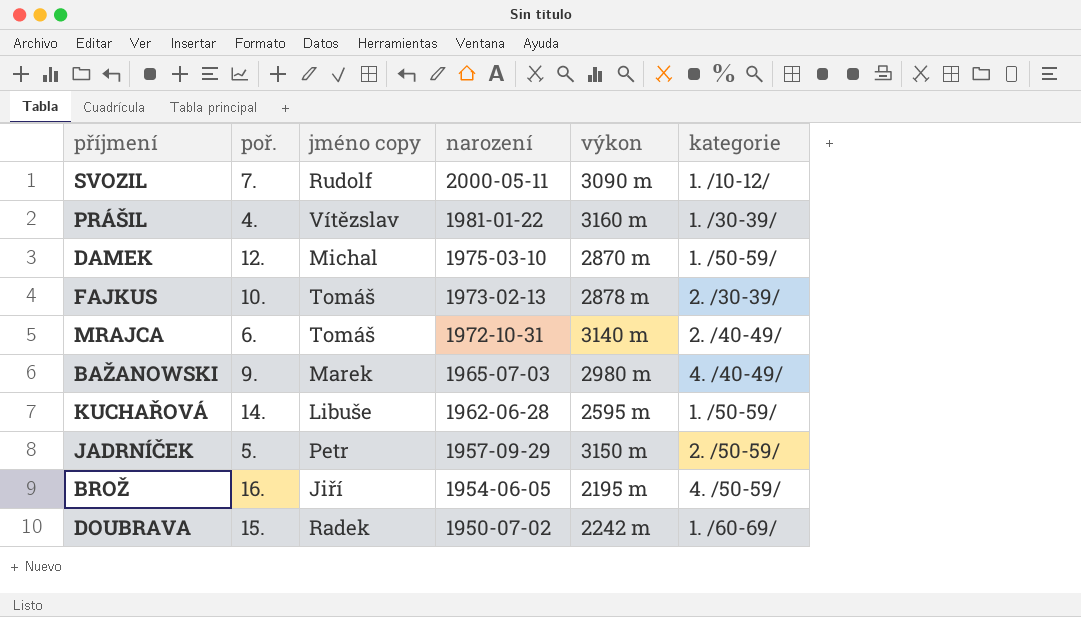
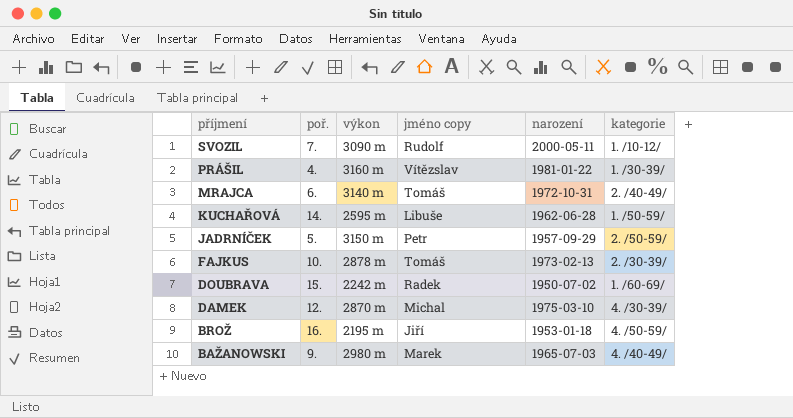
row order: narození descending -> příjmení descending
column výkon | position: 5 -> 3
DAMEK | kategorie: 1. /50-59/ -> 4. /30-39/
BROŽ | narození: 1954-06-05 -> 1953-01-18

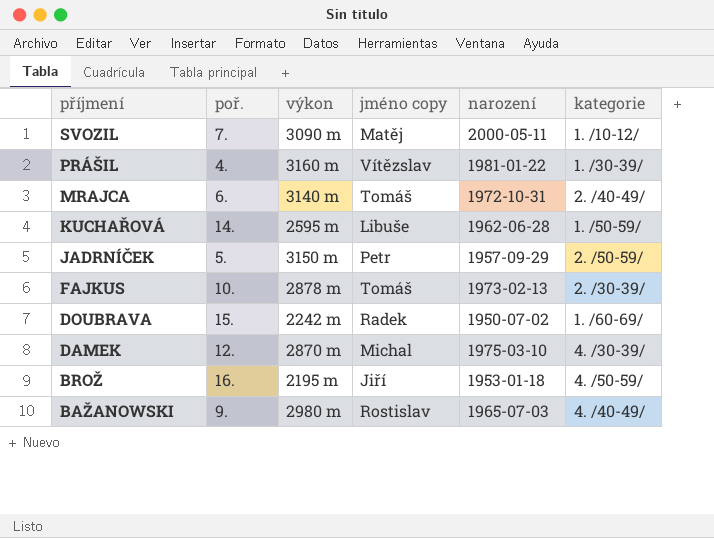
SVOZIL | jméno copy: Rudolf -> Matěj
BAŽANOWSKI | jméno copy: Marek -> Rostislav

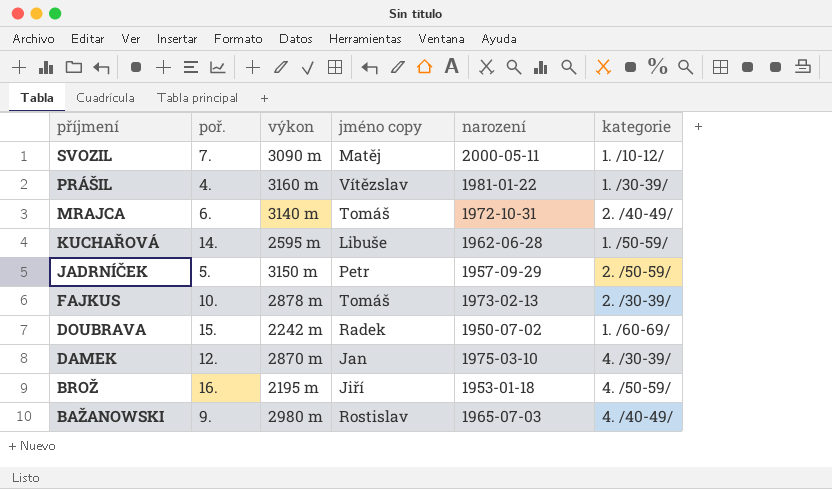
DAMEK | jméno copy: Michal -> Jan

